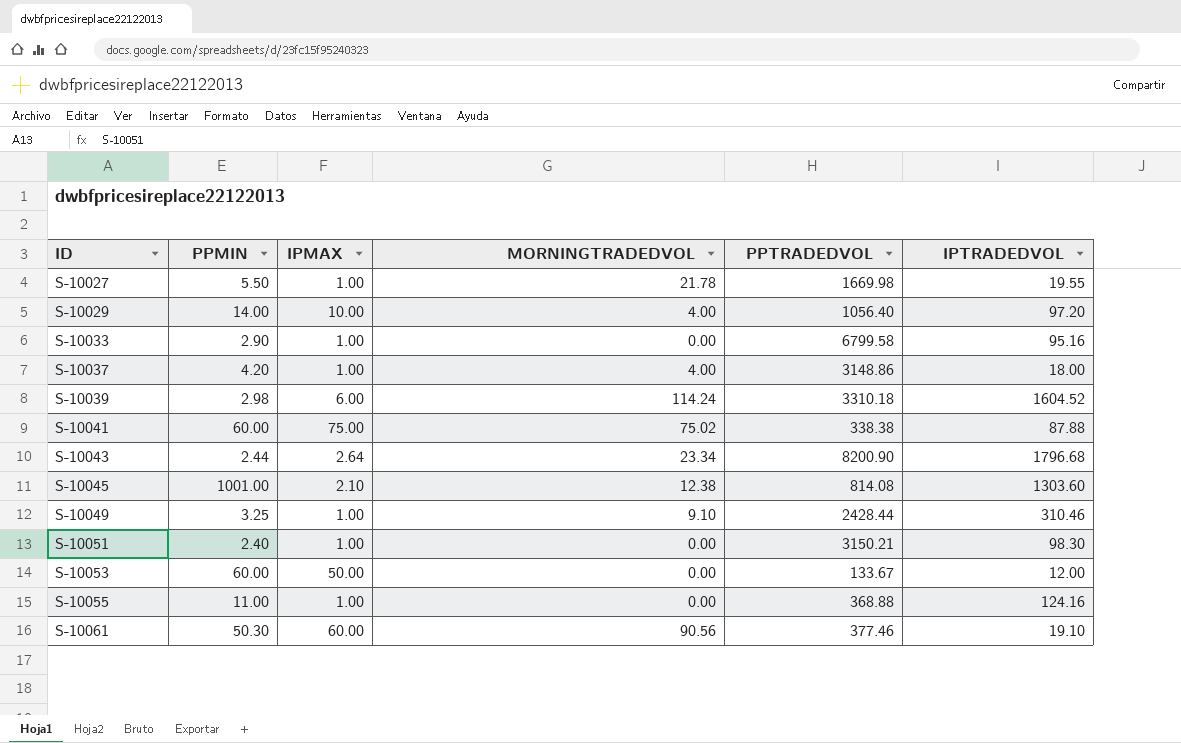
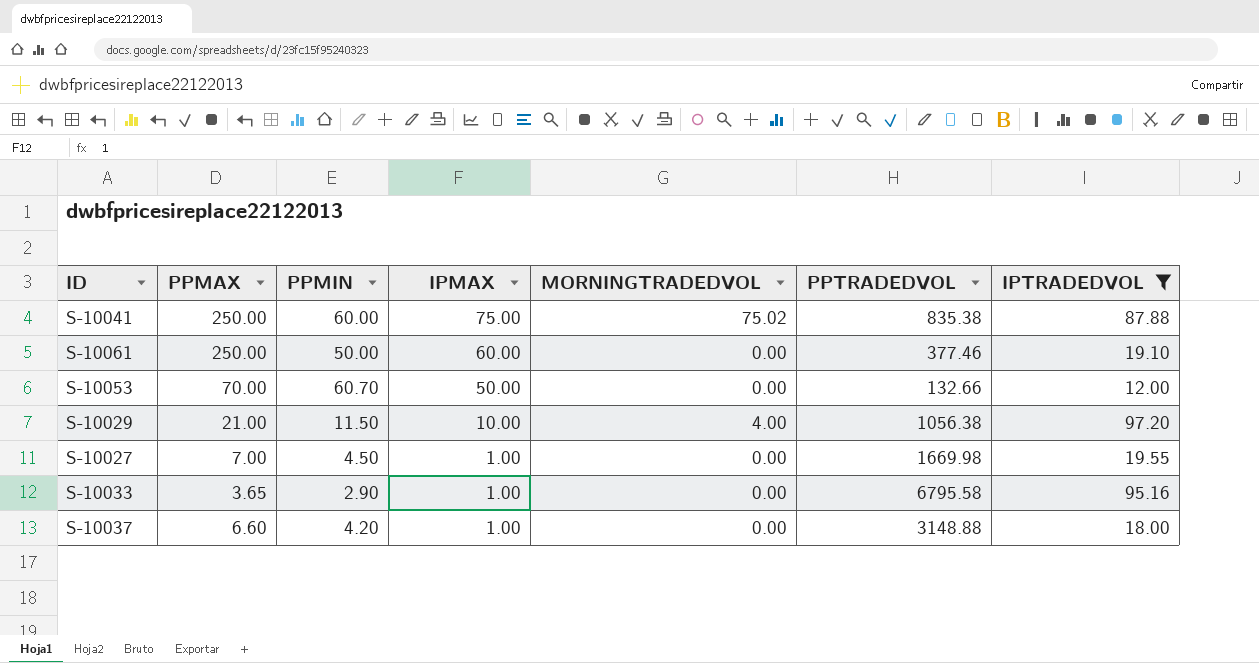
filter: none -> IPTRADEDVOL <= 97.20
row order: ID ascending -> IPMAX descending
column PPMAX | position: none -> 2
S-10041 | PPTRADEDVOL: 338.38 -> 835.38
S-10061 | PPMIN: 50.30 -> 50.00
S-10061 | MORNINGTRADEDVOL: 90.56 -> 0.00
S-10053 | PPMIN: 60.00 -> 60.70
S-10053 | PPTRADEDVOL: 133.67 -> 132.66
S-10029 | PPMIN: 14.00 -> 11.50
S-10029 | PPTRADEDVOL: 1056.40 -> 1056.38
S-10027 | PPMIN: 5.50 -> 4.50
S-10027 | MORNINGTRADEDVOL: 21.78 -> 0.00
S-10033 | PPTRADEDVOL: 6799.58 -> 6795.58
S-10037 | MORNINGTRADEDVOL: 4.00 -> 0.00
S-10037 | PPTRADEDVOL: 3148.86 -> 3148.88

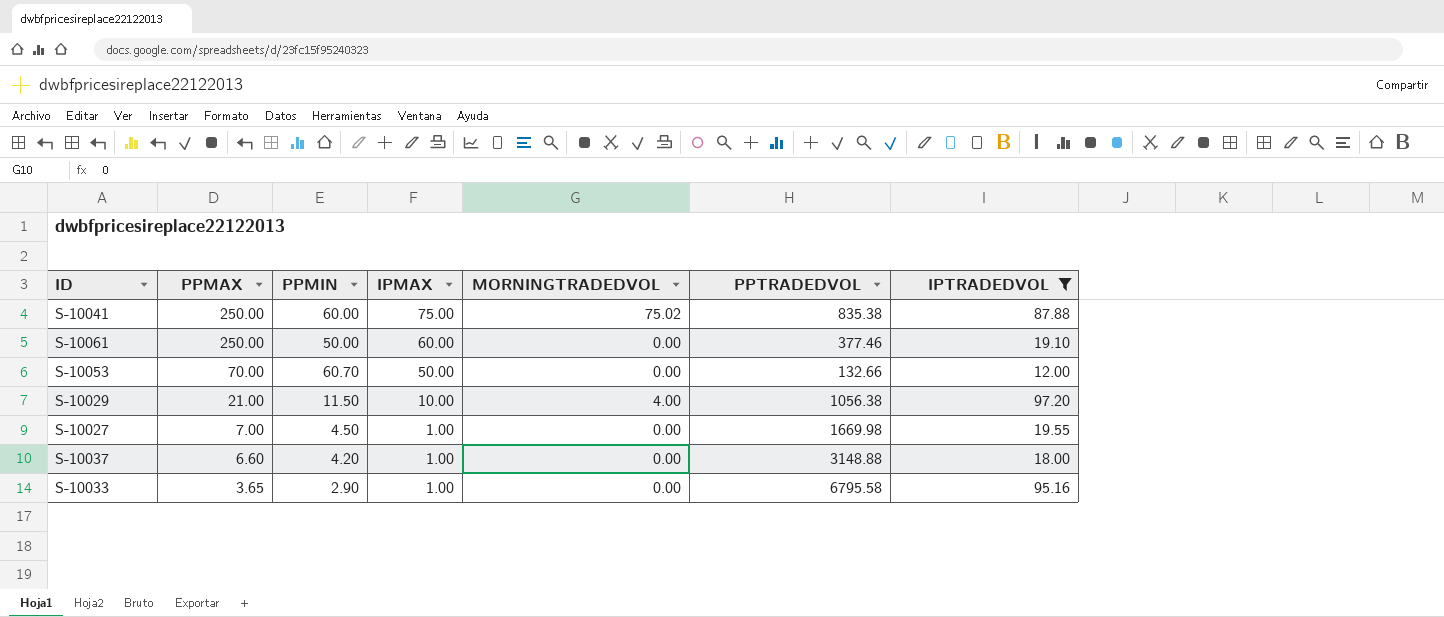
row order: IPMAX descending -> PPMAX descending

